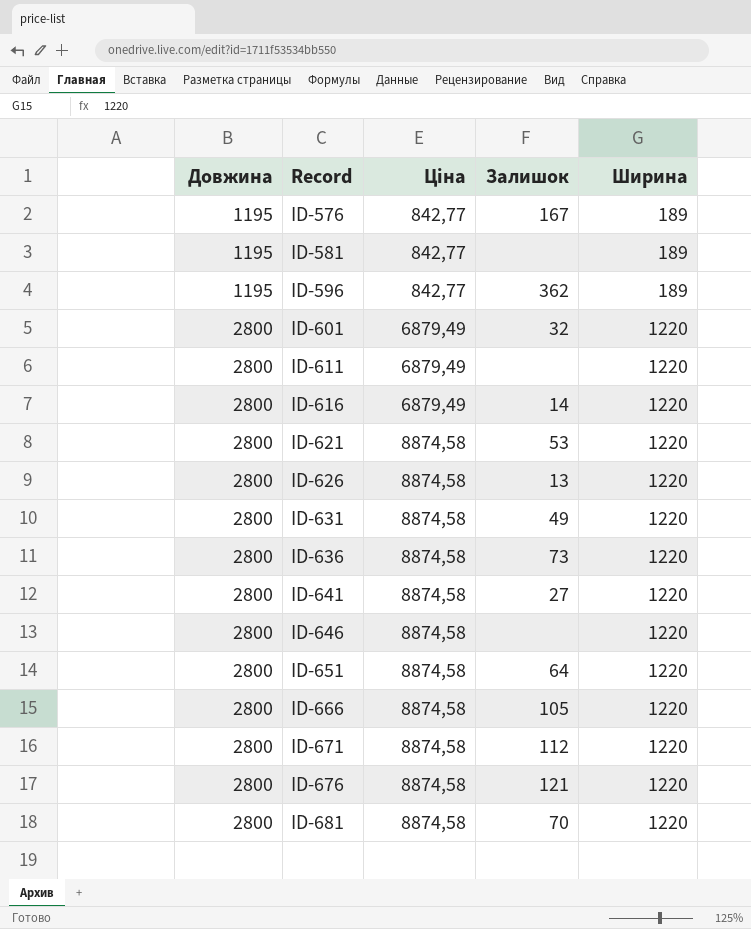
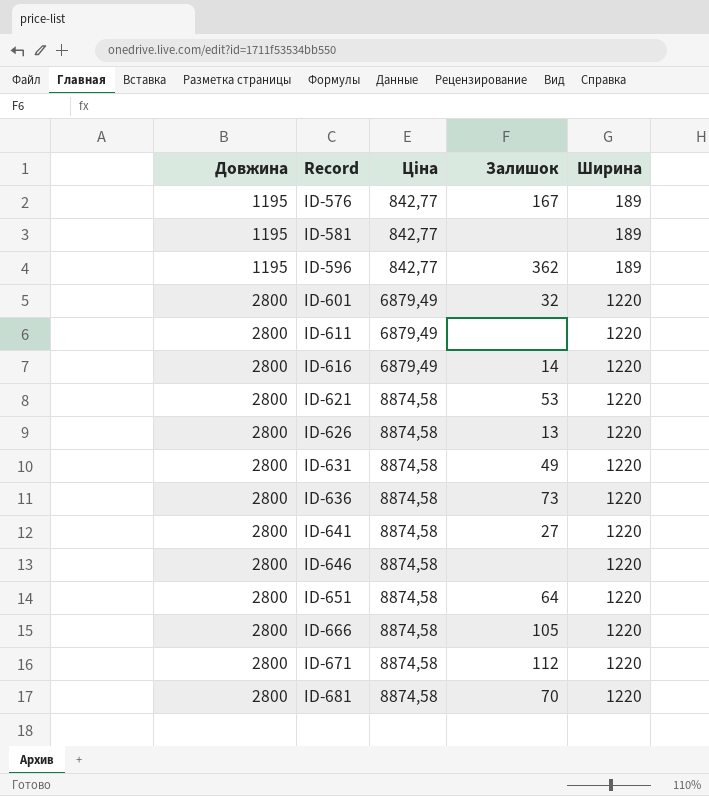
row ID-676: 2800 | 8874,58 | 121 | 1220 -> none

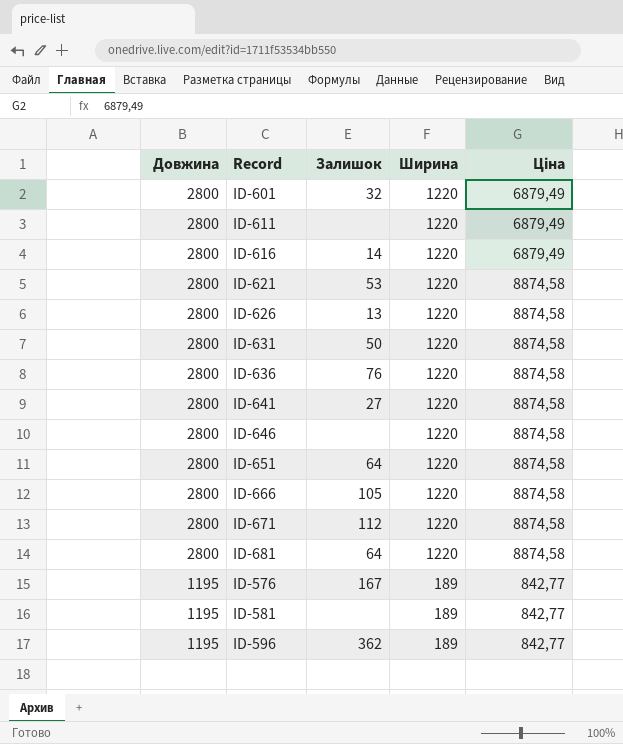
row order: Довжина ascending -> Довжина descending
column Ціна | position: 3 -> 5
ID-631 | Залишок: 49 -> 50
ID-636 | Залишок: 73 -> 76
ID-681 | Залишок: 70 -> 64

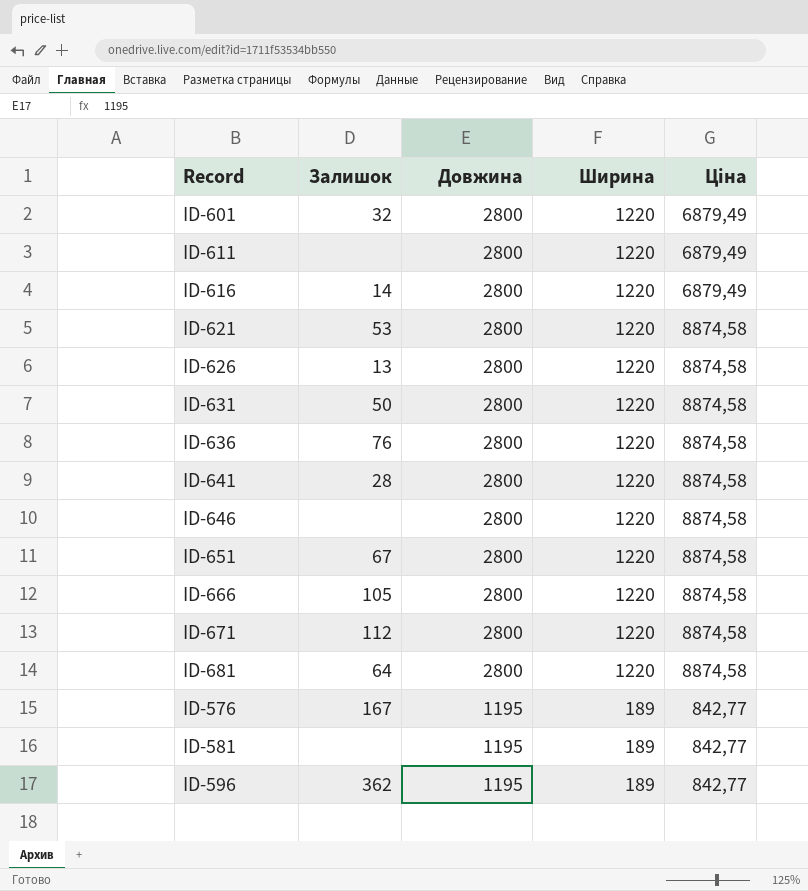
column Довжина | position: 1 -> 3
ID-641 | Залишок: 27 -> 28
ID-651 | Залишок: 64 -> 67

